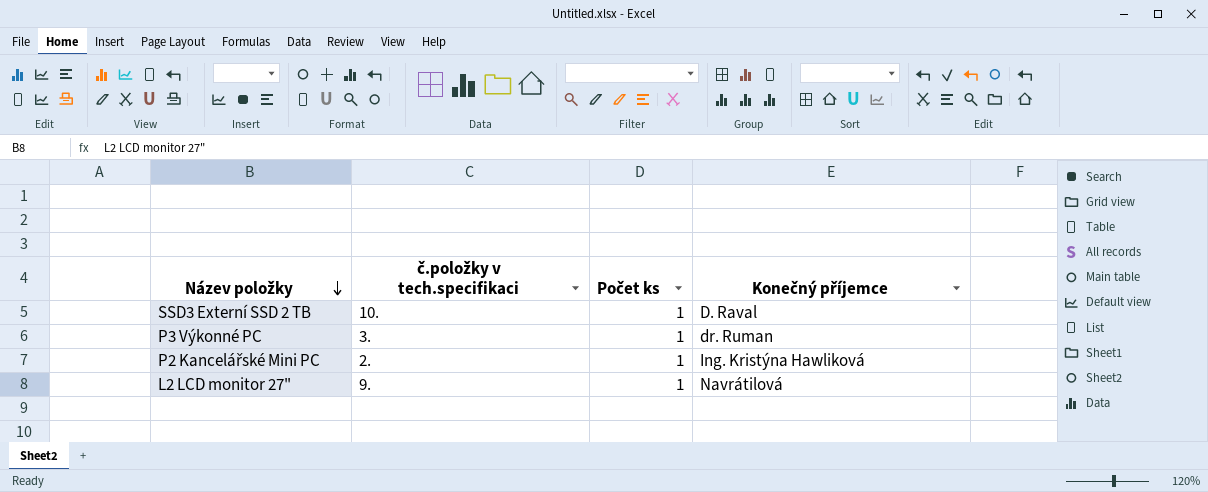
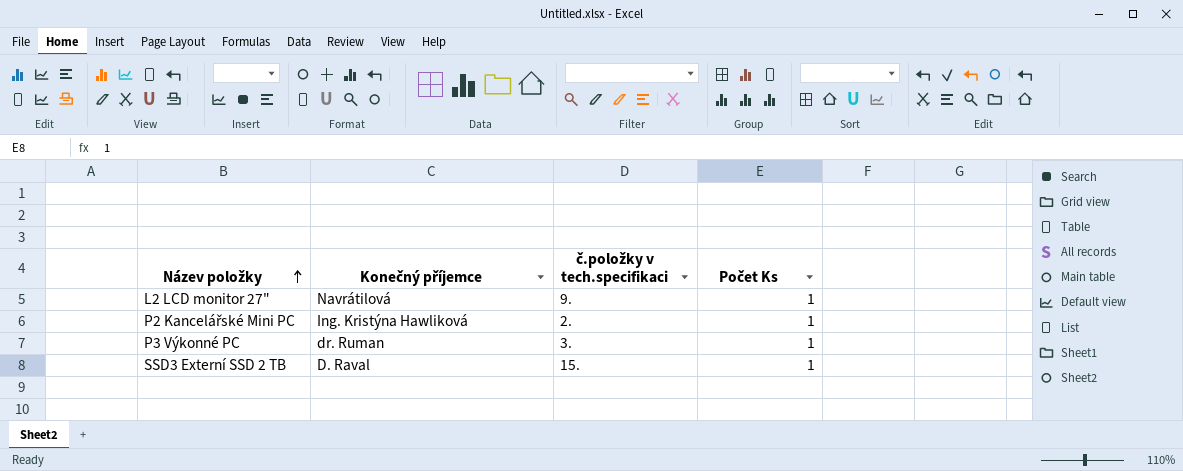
row order: Název položky descending -> Název položky ascending
column Konečný příjemce | position: 4 -> 2
column name: Počet ks -> Počet Ks
SSD3 Externí SSD 2 TB | č.položky v tech.specifikaci: 10. -> 15.

